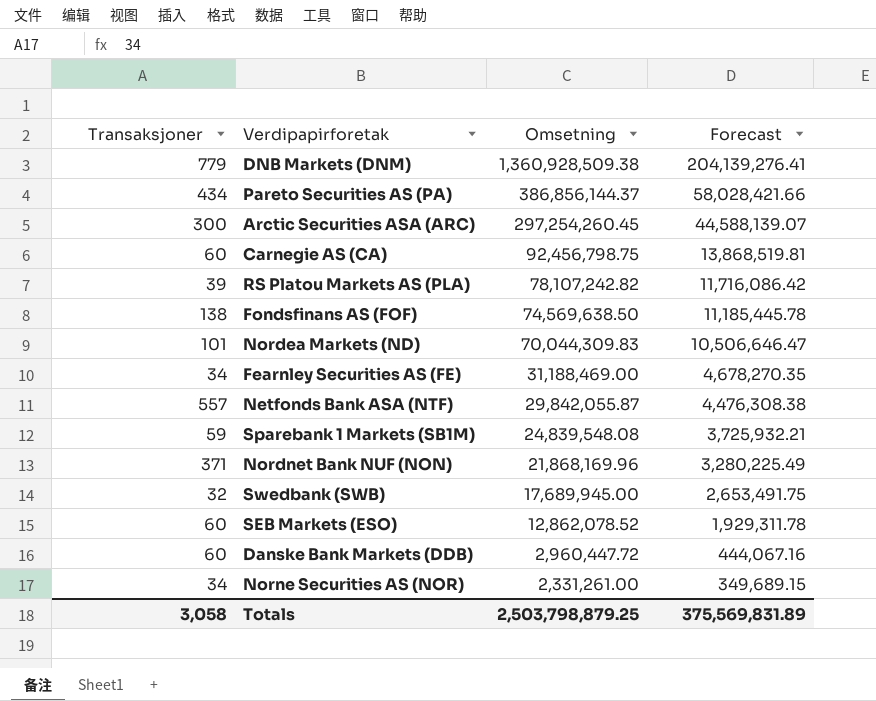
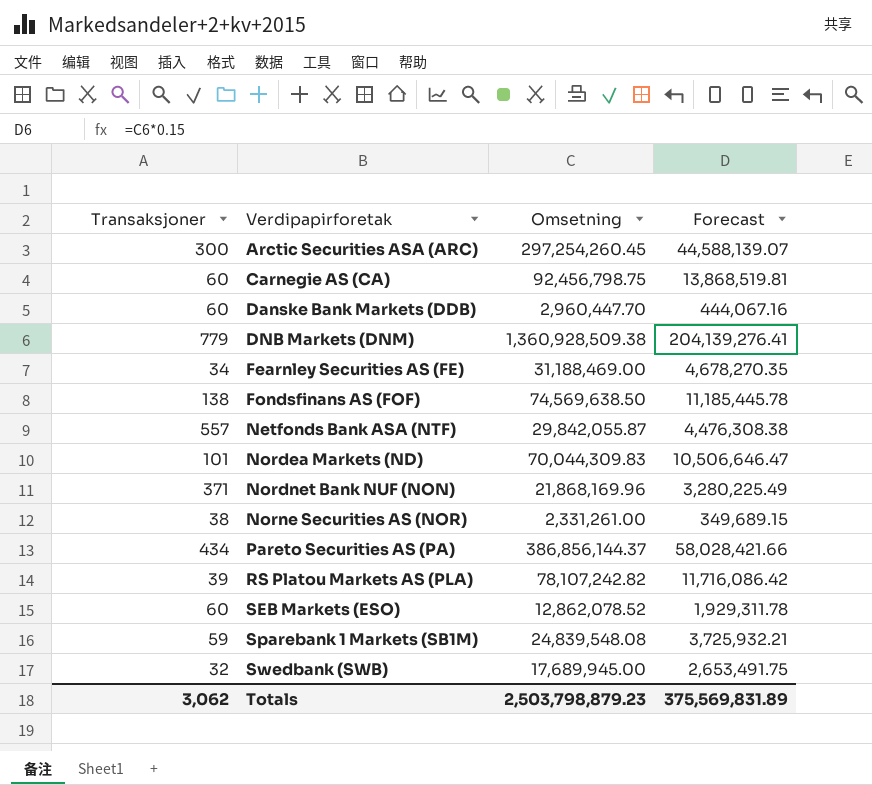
row order: Omsetning descending -> Verdipapirforetak ascending
Danske Bank Markets (DDB) | Omsetning: 2,960,447.72 -> 2,960,447.70
Norne Securities AS (NOR) | Transaksjoner: 34 -> 38
Totals | Transaksjoner: 3,058 -> 3,062
Totals | Omsetning: 2,503,798,879.25 -> 2,503,798,879.23

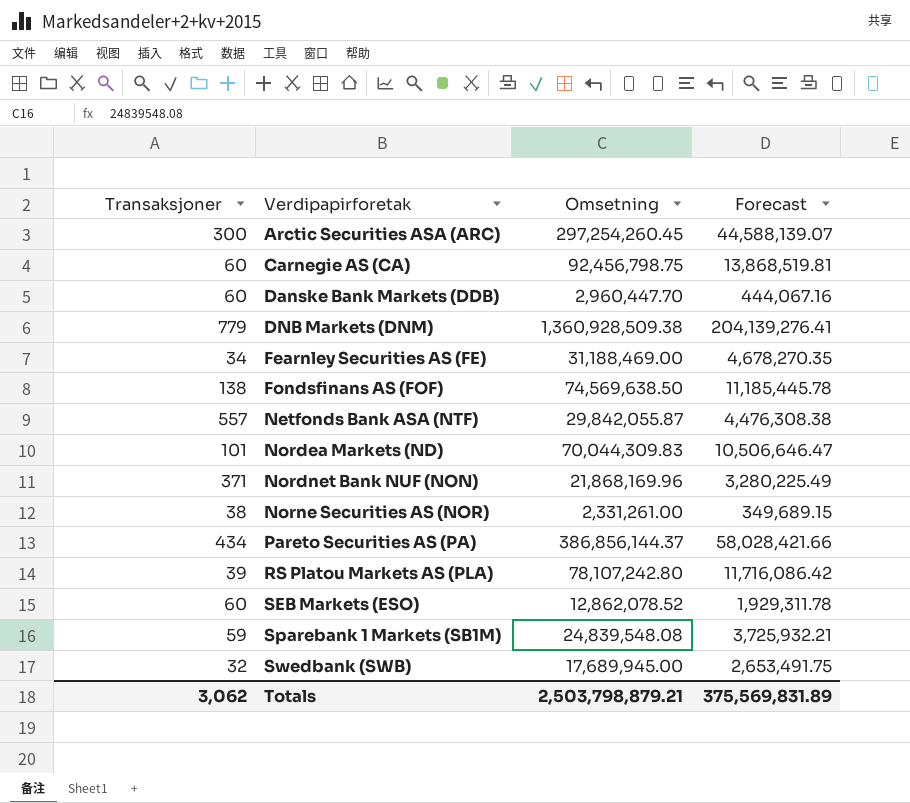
RS Platou Markets AS (PLA) | Omsetning: 78,107,242.82 -> 78,107,242.80
Totals | Omsetning: 2,503,798,879.23 -> 2,503,798,879.21

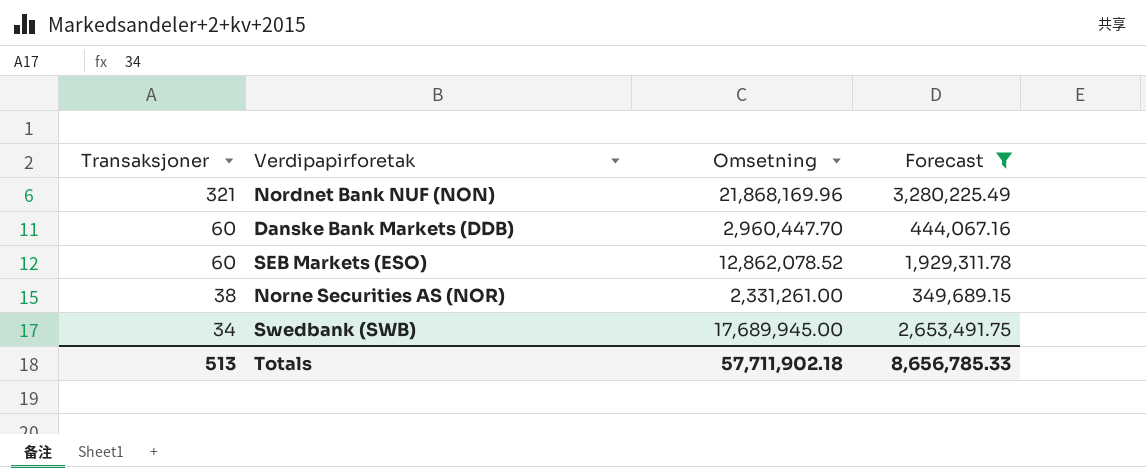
filter: none -> Forecast <= 3,280,225.49
row order: Verdipapirforetak ascending -> Transaksjoner descending
Nordnet Bank NUF (NON) | Transaksjoner: 371 -> 321
Swedbank (SWB) | Transaksjoner: 32 -> 34
Totals | Transaksjoner: 3,062 -> 513
Totals | Omsetning: 2,503,798,879.21 -> 57,711,902.18
Totals | Forecast: 375,569,831.89 -> 8,656,785.33

